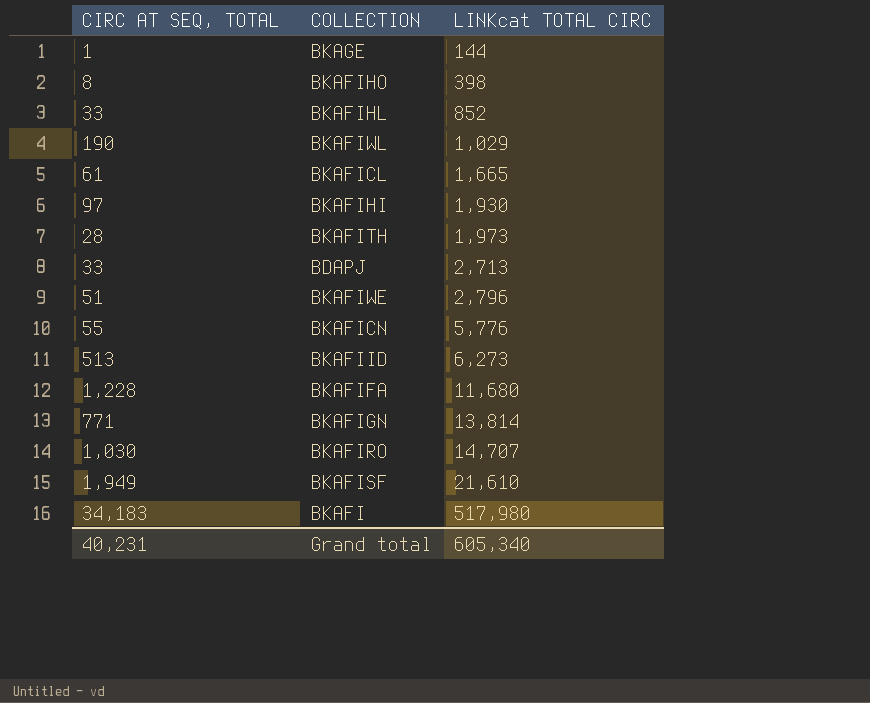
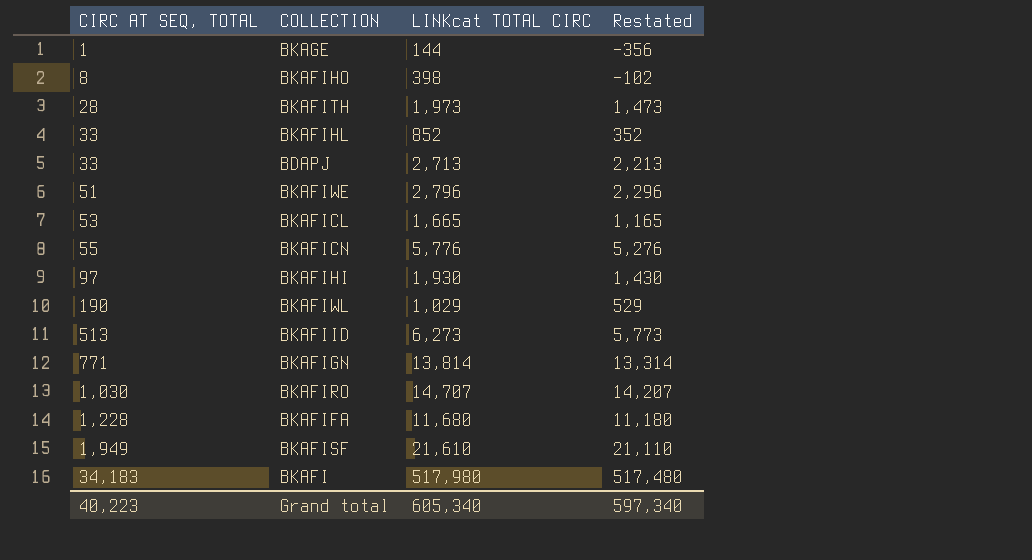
row order: LINKcat TOTAL CIRC ascending -> CIRC AT SEQ, TOTAL ascending
column Restated | formula: none -> [LINKcat TOTAL CIRC] - 500
BKAFICL | CIRC AT SEQ, TOTAL: 61 -> 53
Grand total | CIRC AT SEQ, TOTAL: 40,231 -> 40,223

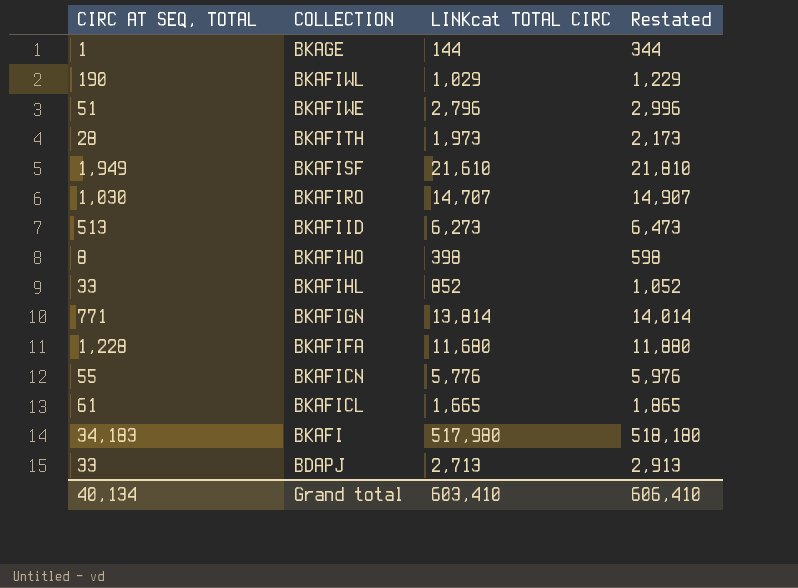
row order: CIRC AT SEQ, TOTAL ascending -> COLLECTION descending
column Restated | formula: [LINKcat TOTAL CIRC] - 500 -> [LINKcat TOTAL CIRC] + 200
row BKAFIHI: 97 | 1,930 | 1,430 -> none
BKAFICL | CIRC AT SEQ, TOTAL: 53 -> 61
Grand total | CIRC AT SEQ, TOTAL: 40,223 -> 40,134
Grand total | LINKcat TOTAL CIRC: 605,340 -> 603,410
Grand total | Restated: 597,340 -> 606,410

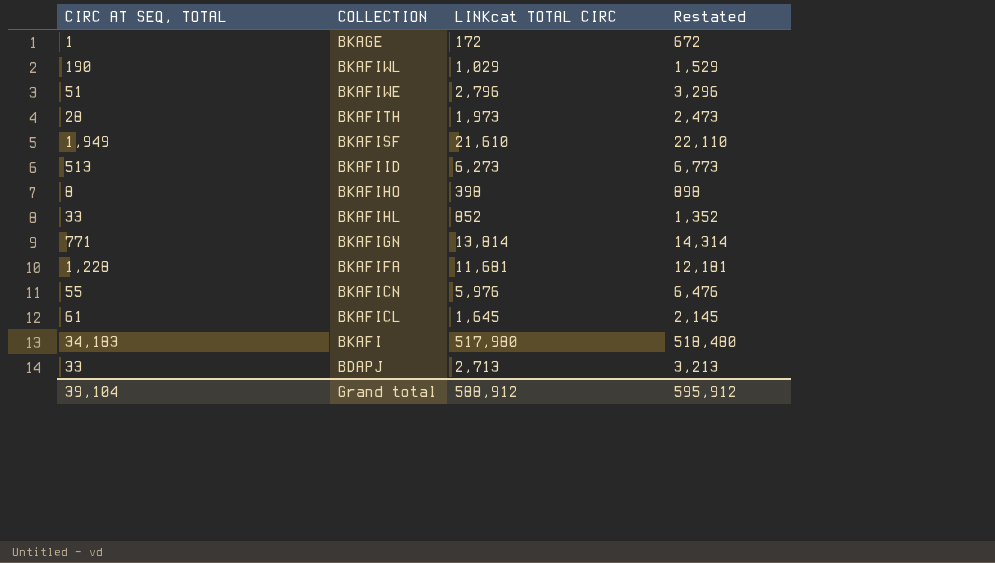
column Restated | formula: [LINKcat TOTAL CIRC] + 200 -> [LINKcat TOTAL CIRC] + 500
row BKAFIRO: 1,030 | 14,707 | 14,907 -> none
BKAGE | LINKcat TOTAL CIRC: 144 -> 172
BKAFIFA | LINKcat TOTAL CIRC: 11,680 -> 11,681
BKAFICN | LINKcat TOTAL CIRC: 5,776 -> 5,976
BKAFICL | LINKcat TOTAL CIRC: 1,665 -> 1,645
Grand total | CIRC AT SEQ, TOTAL: 40,134 -> 39,104
Grand total | LINKcat TOTAL CIRC: 603,410 -> 588,912
Grand total | Restated: 606,410 -> 595,912

